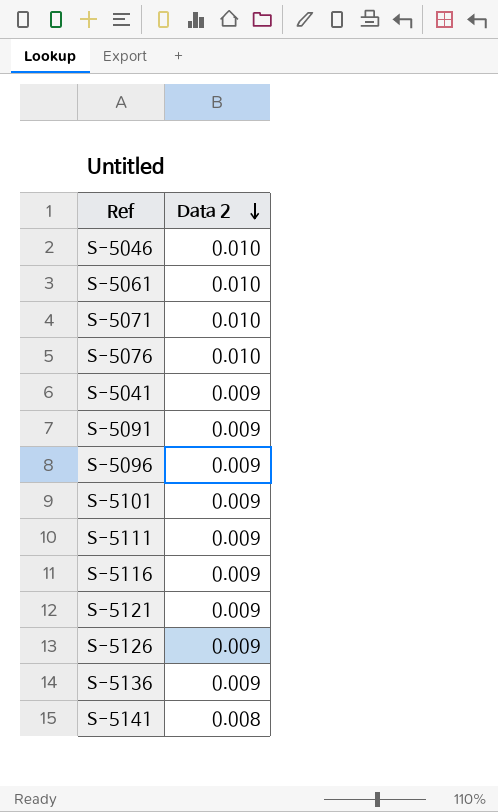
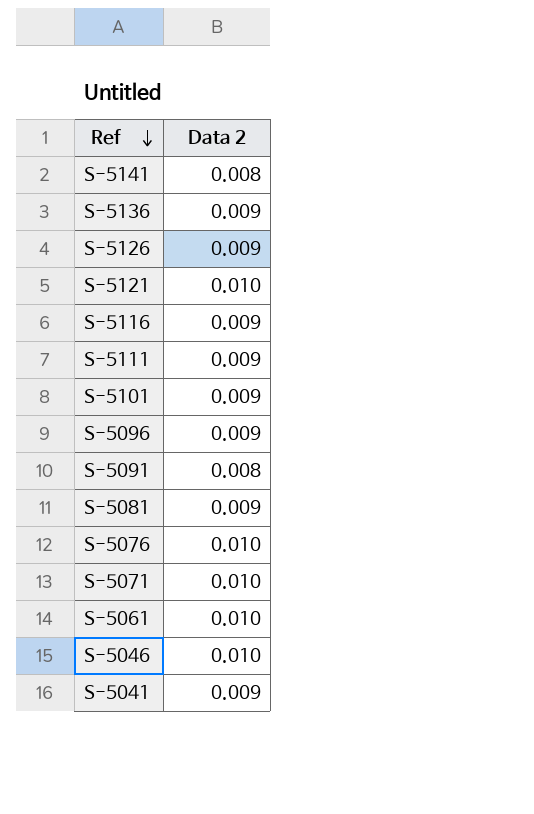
row order: Data 2 descending -> Ref descending
S-5121 | Data 2: 0.009 -> 0.010
S-5091 | Data 2: 0.009 -> 0.008
row S-5081: none -> 0.009

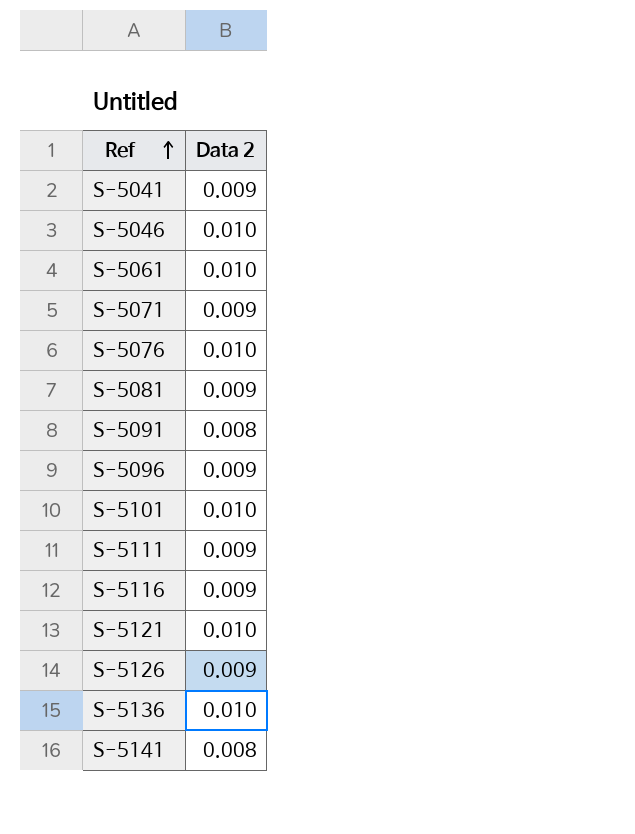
row order: Ref descending -> Ref ascending
S-5071 | Data 2: 0.010 -> 0.009
S-5101 | Data 2: 0.009 -> 0.010
S-5136 | Data 2: 0.009 -> 0.010

